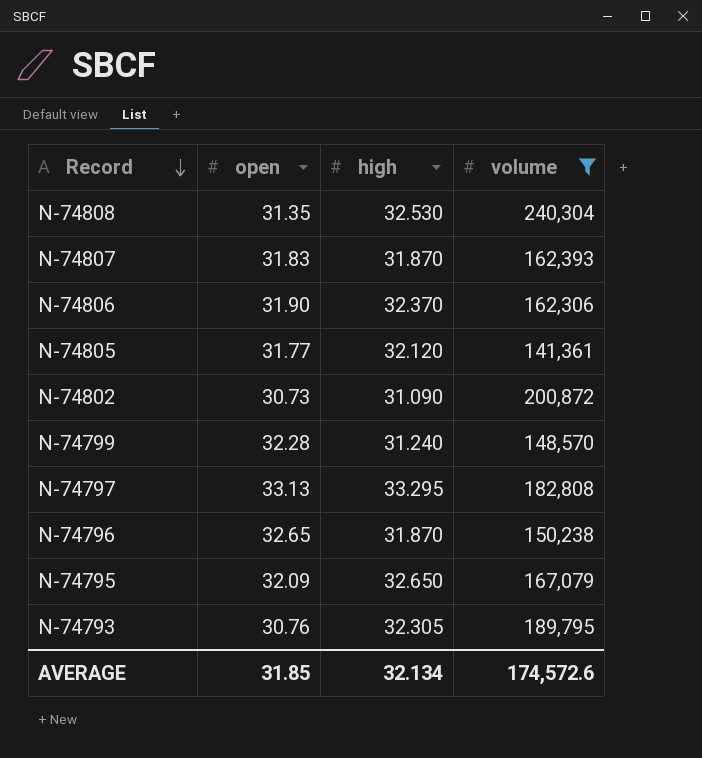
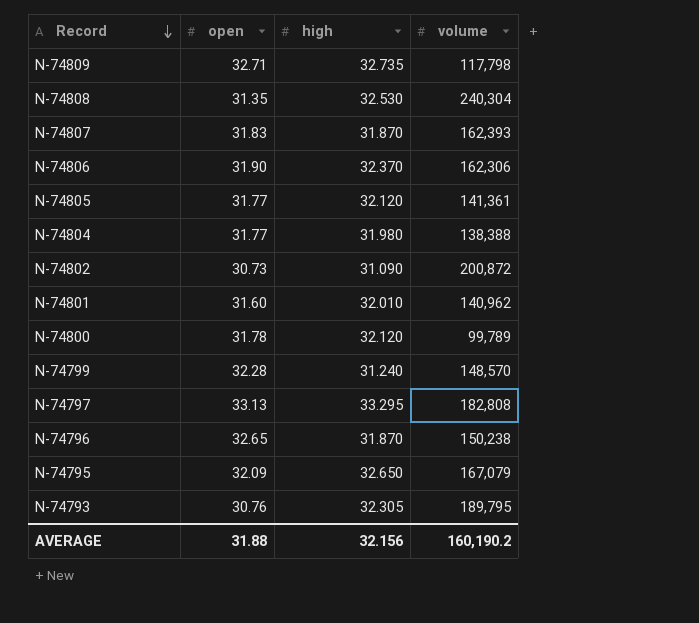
filter: volume >= 141,361 -> none
AVERAGE | open: 31.85 -> 31.88
AVERAGE | high: 32.134 -> 32.156
AVERAGE | volume: 174,572.6 -> 160,190.2

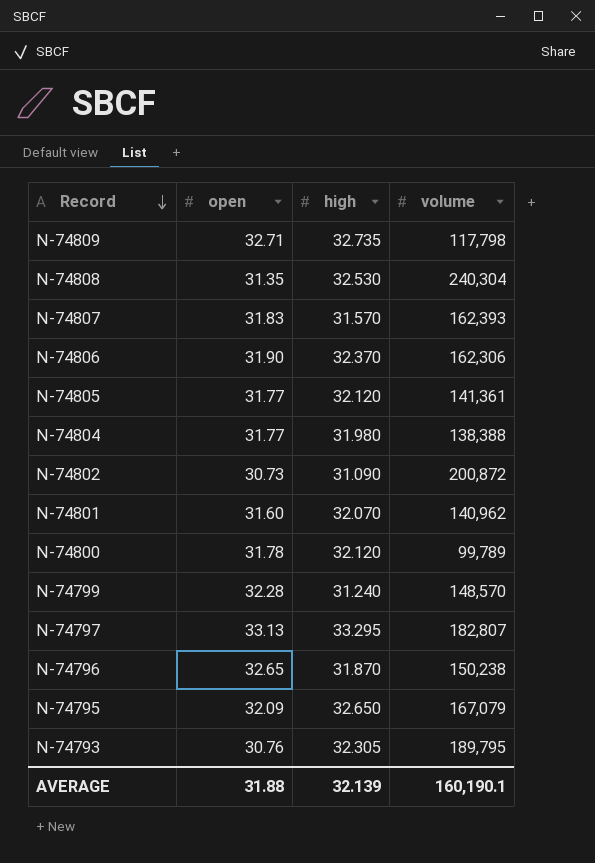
N-74807 | high: 31.870 -> 31.570
N-74801 | high: 32.010 -> 32.070
N-74797 | volume: 182,808 -> 182,807
AVERAGE | high: 32.156 -> 32.139
AVERAGE | volume: 160,190.2 -> 160,190.1

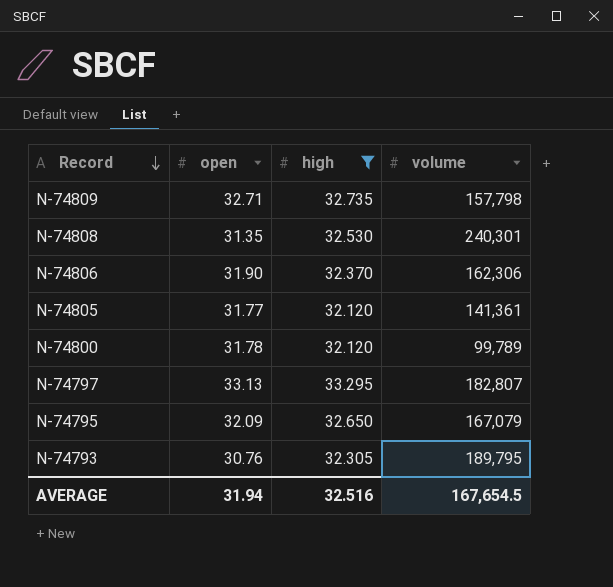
filter: none -> high >= 32.120
N-74809 | volume: 117,798 -> 157,798
N-74808 | volume: 240,304 -> 240,301
AVERAGE | open: 31.88 -> 31.94
AVERAGE | high: 32.139 -> 32.516
AVERAGE | volume: 160,190.1 -> 167,654.5

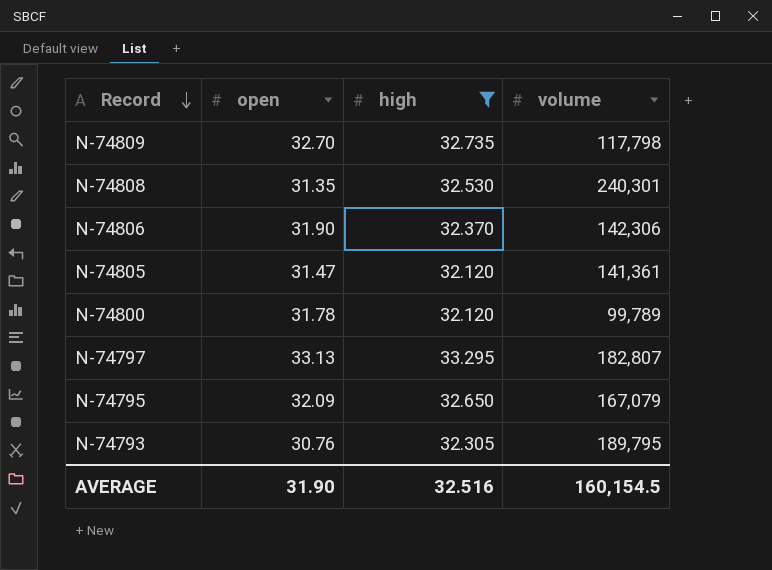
N-74809 | open: 32.71 -> 32.70
N-74809 | volume: 157,798 -> 117,798
N-74806 | volume: 162,306 -> 142,306
N-74805 | open: 31.77 -> 31.47
AVERAGE | open: 31.94 -> 31.90
AVERAGE | volume: 167,654.5 -> 160,154.5

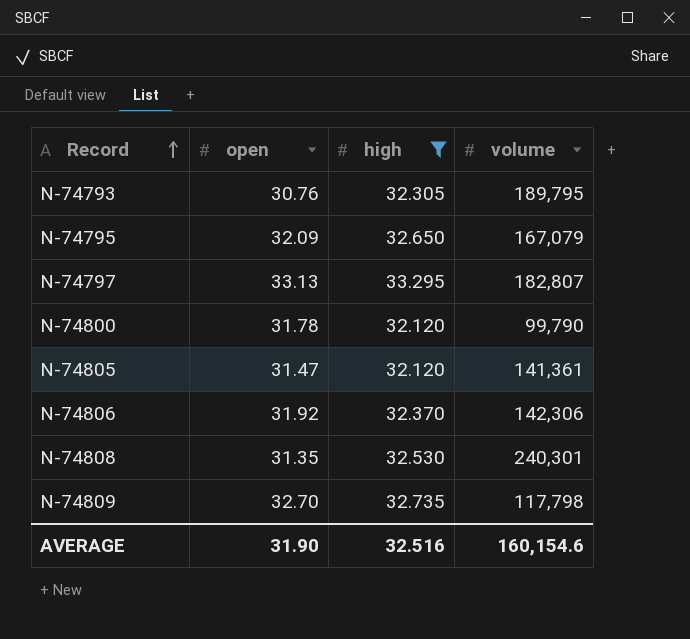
row order: Record descending -> Record ascending
N-74800 | volume: 99,789 -> 99,790
N-74806 | open: 31.90 -> 31.92
AVERAGE | volume: 160,154.5 -> 160,154.6

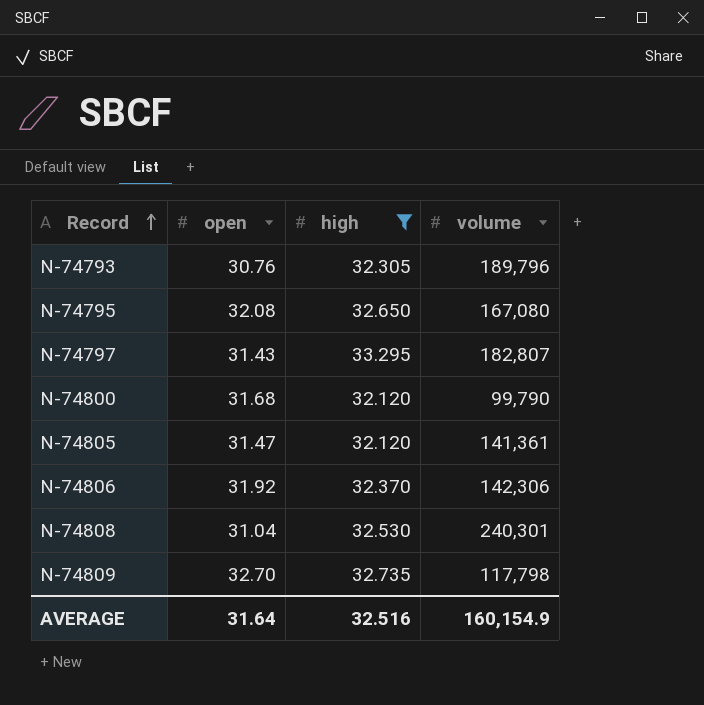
N-74793 | volume: 189,795 -> 189,796
N-74795 | open: 32.09 -> 32.08
N-74795 | volume: 167,079 -> 167,080
N-74797 | open: 33.13 -> 31.43
N-74800 | open: 31.78 -> 31.68
N-74808 | open: 31.35 -> 31.04
AVERAGE | open: 31.90 -> 31.64
AVERAGE | volume: 160,154.6 -> 160,154.9

